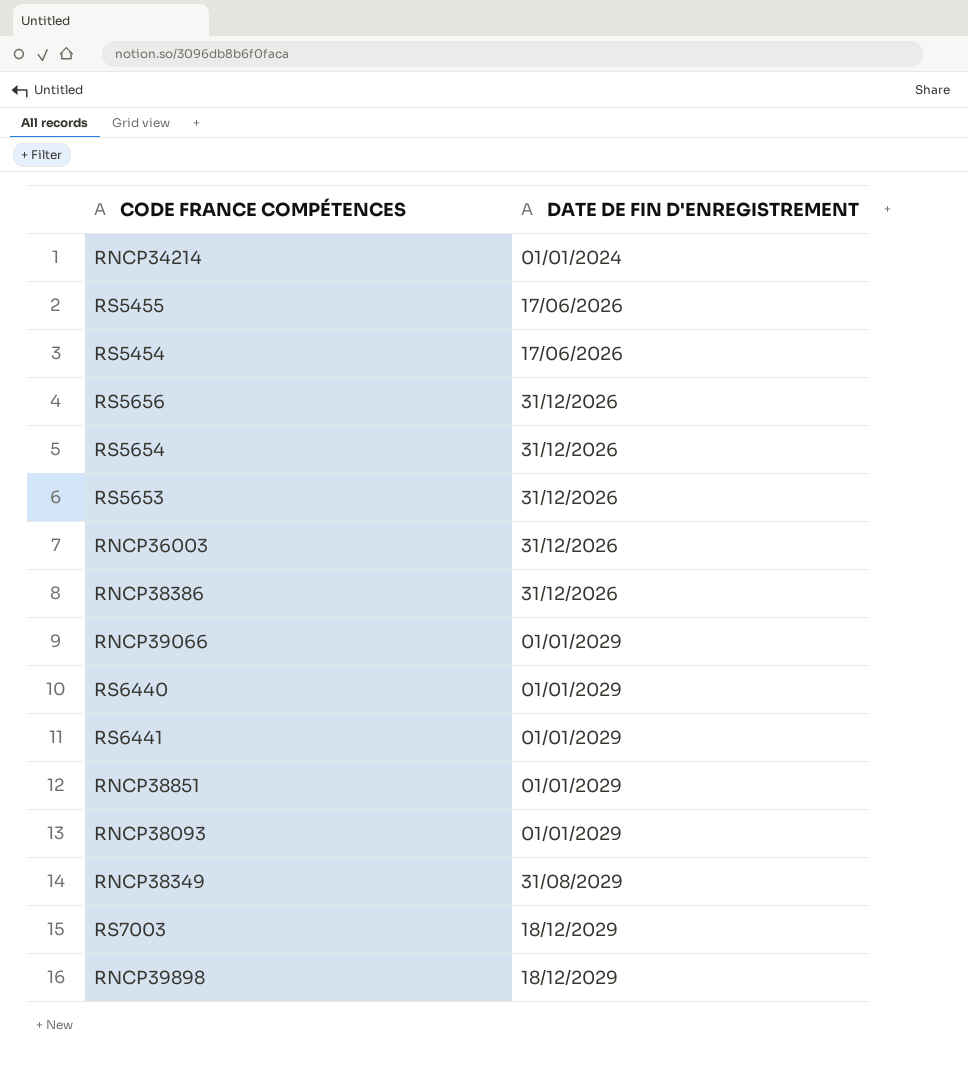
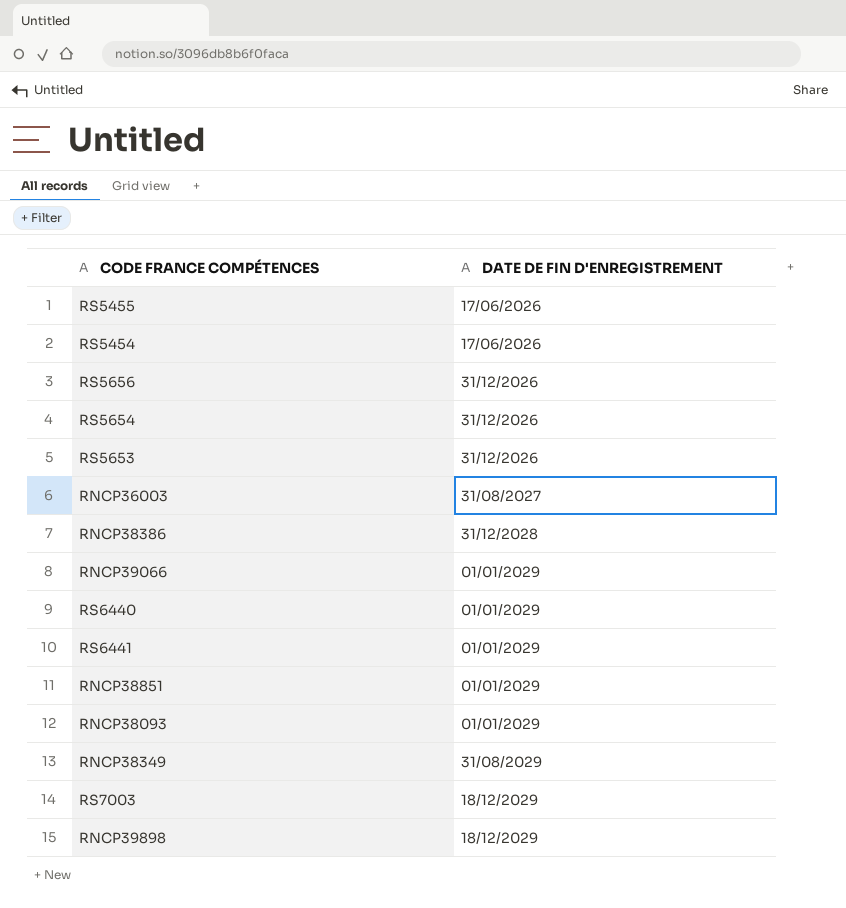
row RNCP34214: 01/01/2024 -> none
RNCP36003 | DATE DE FIN D'ENREGISTREMENT: 31/12/2026 -> 31/08/2027
RNCP38386 | DATE DE FIN D'ENREGISTREMENT: 31/12/2026 -> 31/12/2028

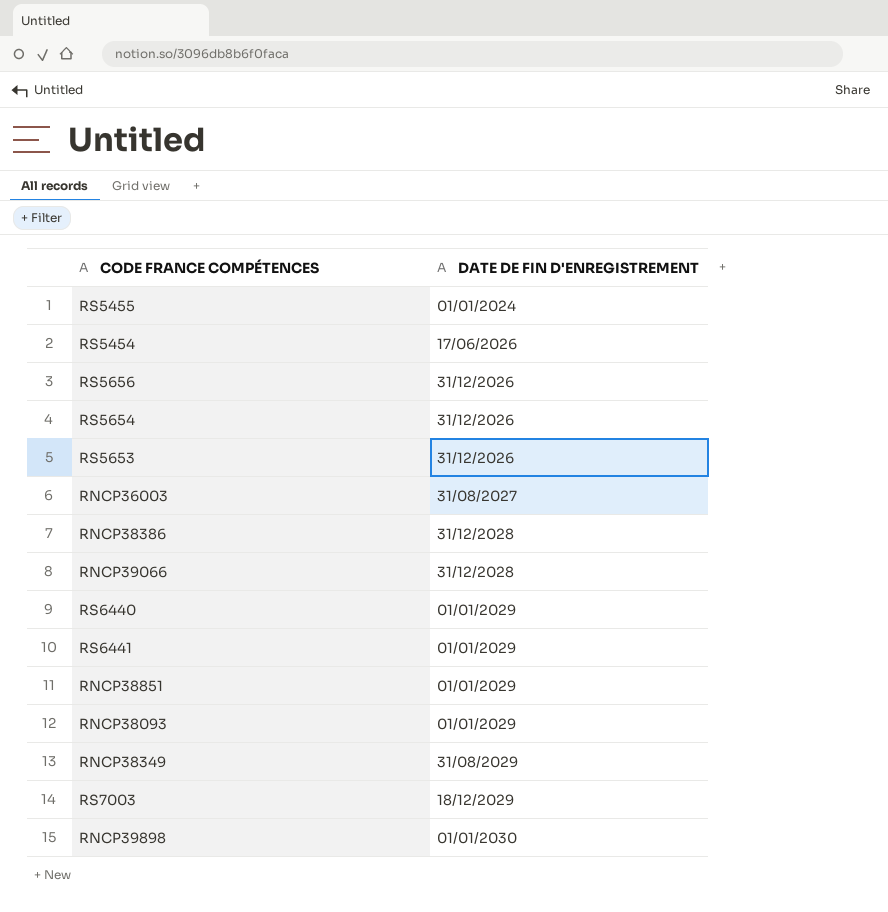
RS5455 | DATE DE FIN D'ENREGISTREMENT: 17/06/2026 -> 01/01/2024
RNCP39066 | DATE DE FIN D'ENREGISTREMENT: 01/01/2029 -> 31/12/2028
RNCP39898 | DATE DE FIN D'ENREGISTREMENT: 18/12/2029 -> 01/01/2030

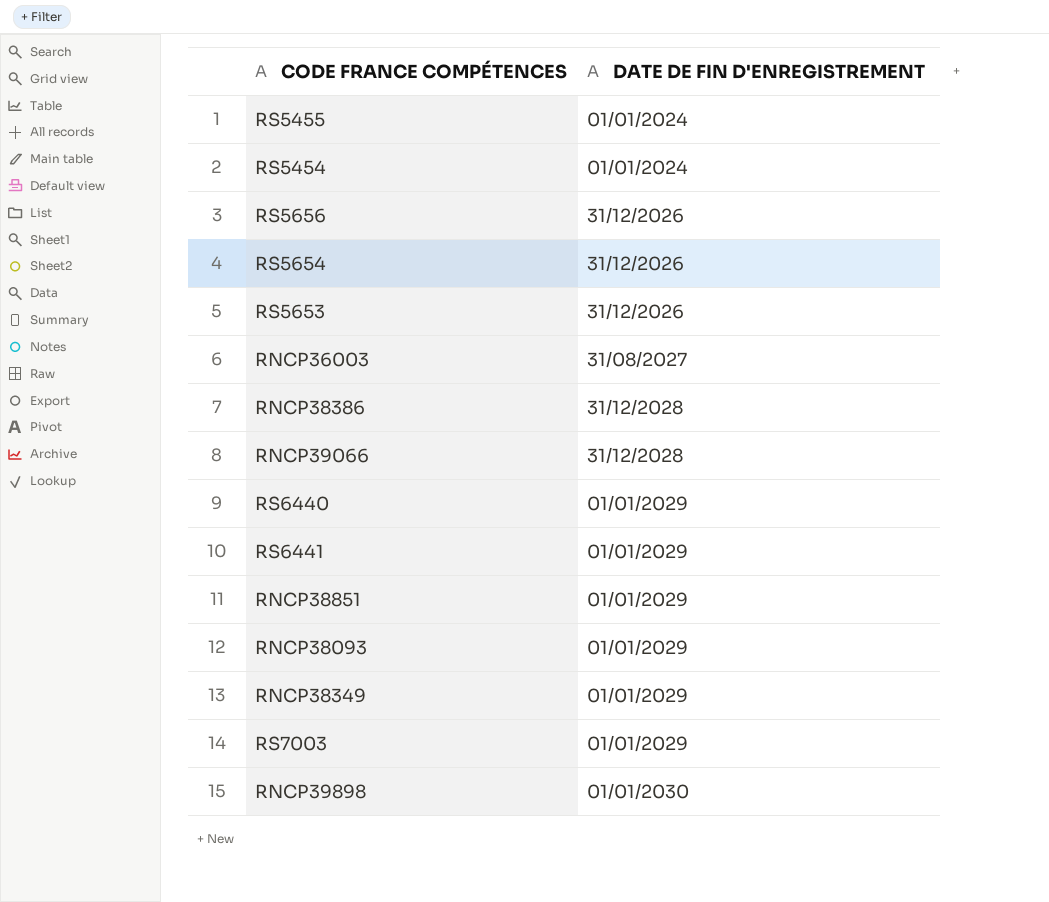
RS5454 | DATE DE FIN D'ENREGISTREMENT: 17/06/2026 -> 01/01/2024
RNCP38349 | DATE DE FIN D'ENREGISTREMENT: 31/08/2029 -> 01/01/2029
RS7003 | DATE DE FIN D'ENREGISTREMENT: 18/12/2029 -> 01/01/2029

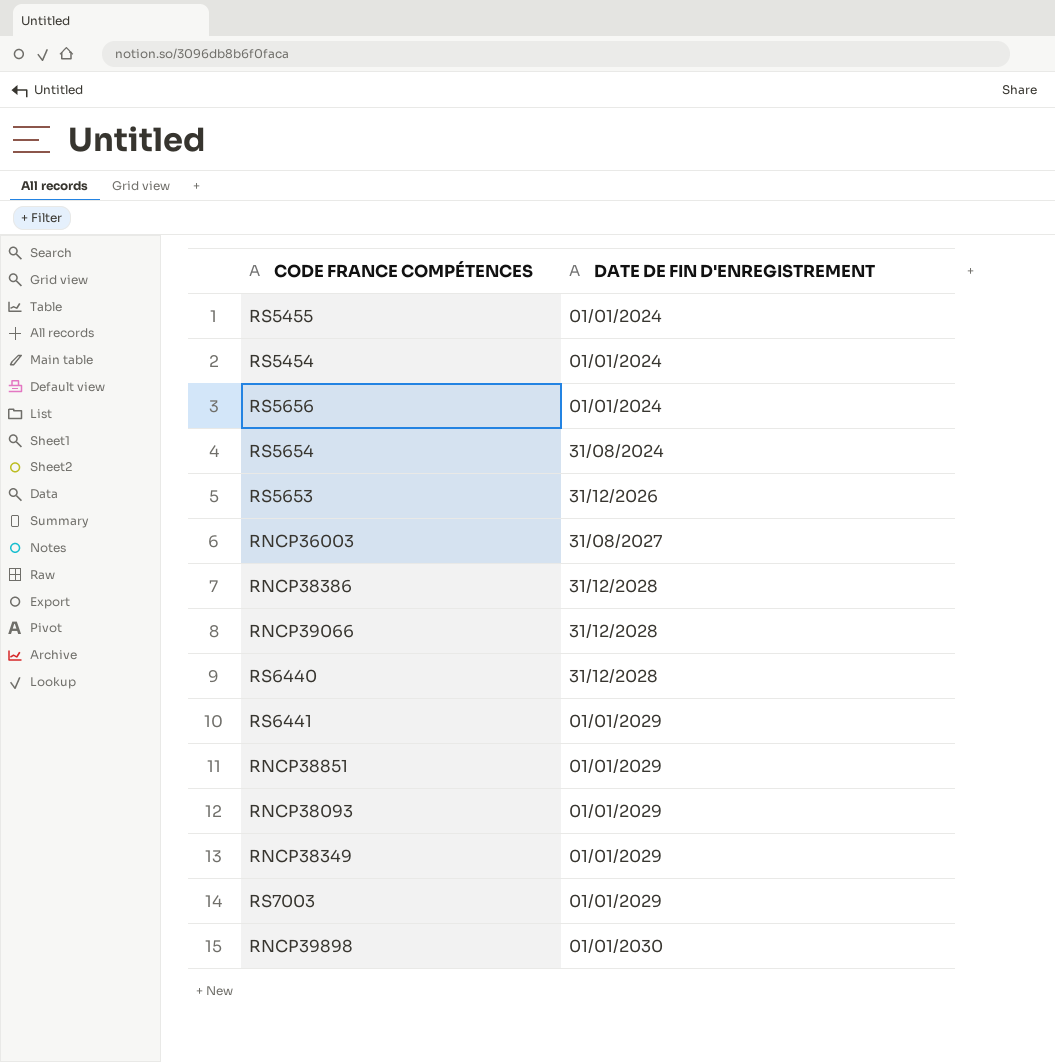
RS5656 | DATE DE FIN D'ENREGISTREMENT: 31/12/2026 -> 01/01/2024
RS5654 | DATE DE FIN D'ENREGISTREMENT: 31/12/2026 -> 31/08/2024
RS6440 | DATE DE FIN D'ENREGISTREMENT: 01/01/2029 -> 31/12/2028

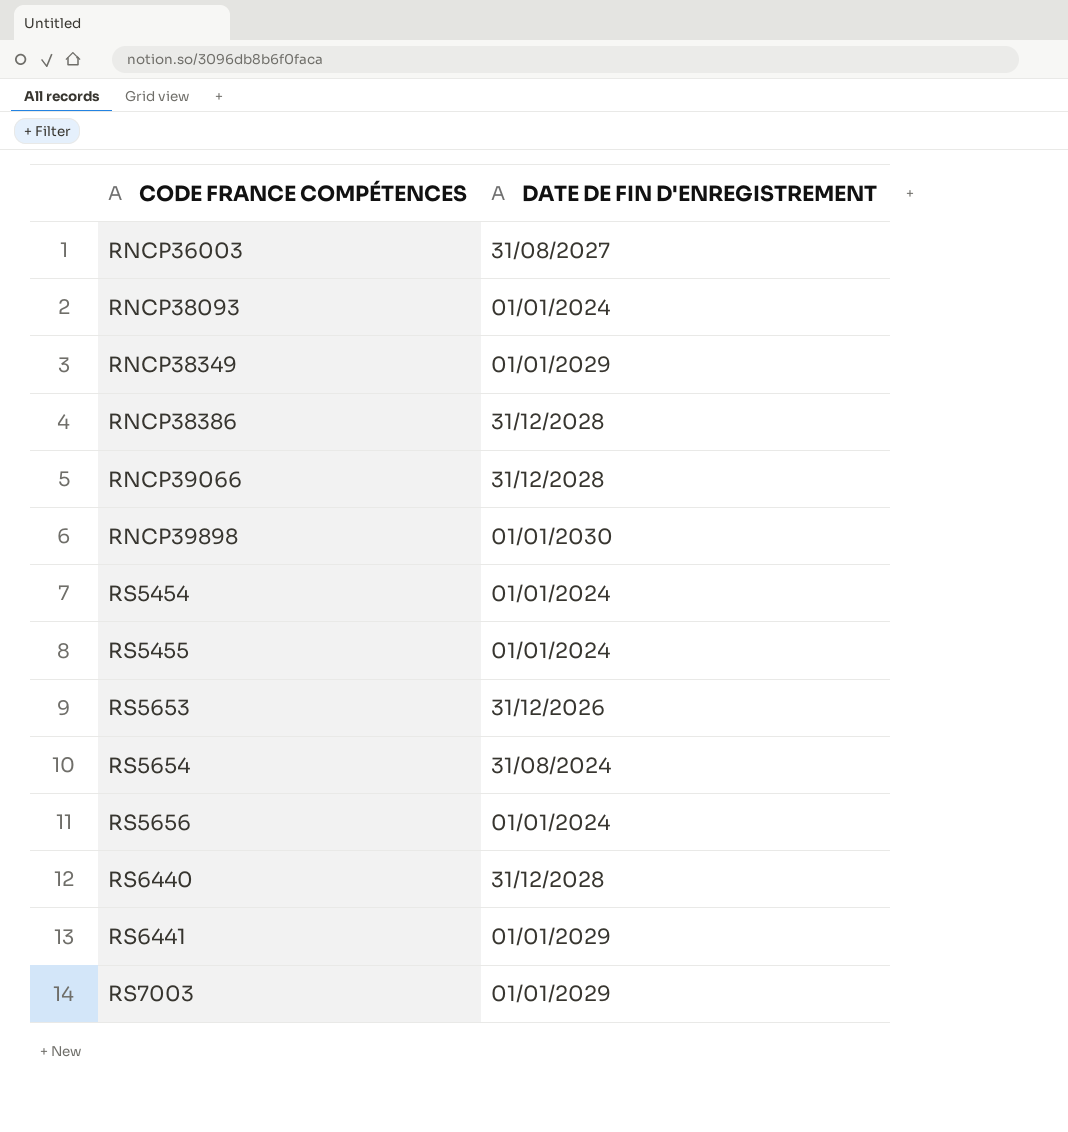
row order: DATE DE FIN D'ENREGISTREMENT ascending -> CODE FRANCE COMPÉTENCES ascending
row RNCP38851: 01/01/2029 -> none
RNCP38093 | DATE DE FIN D'ENREGISTREMENT: 01/01/2029 -> 01/01/2024

